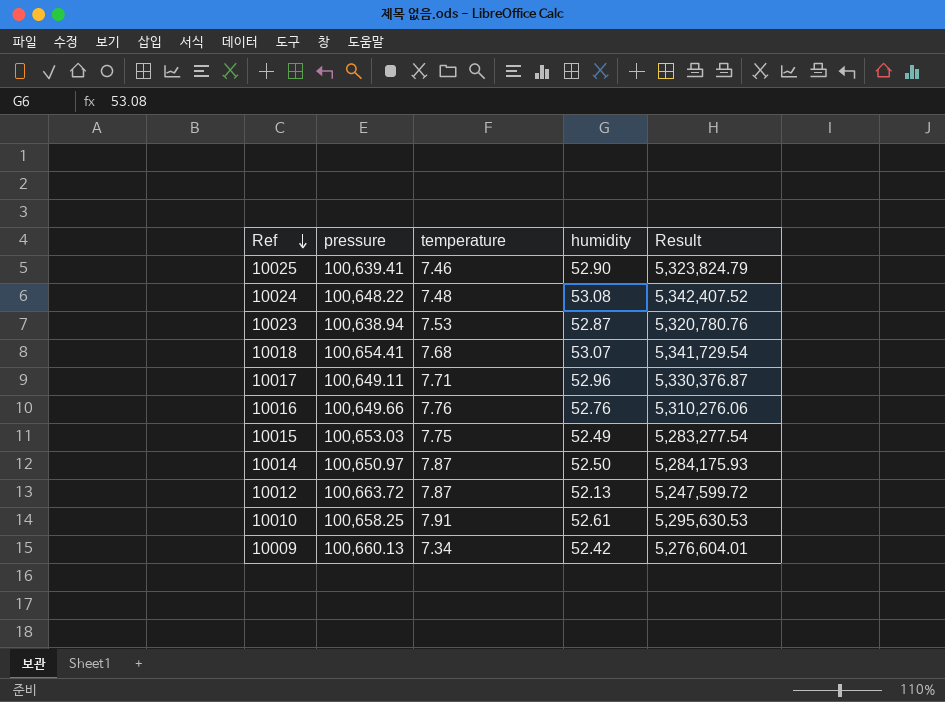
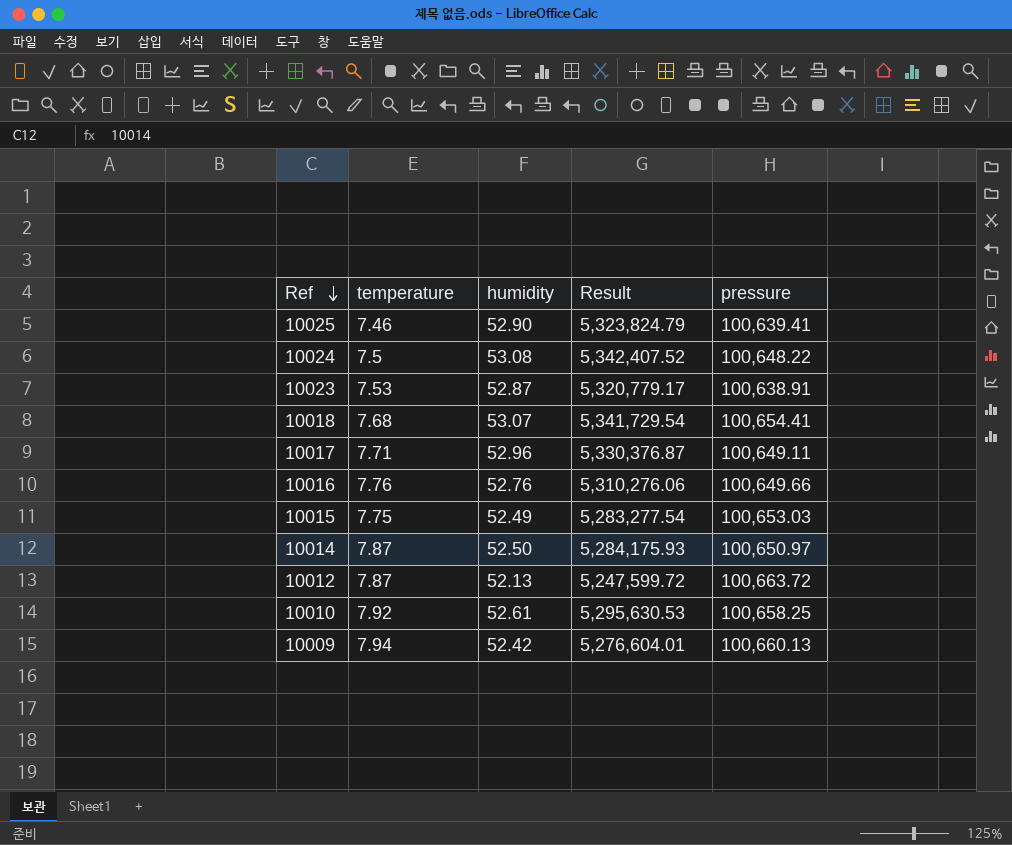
column pressure | position: 2 -> 5
10024 | temperature: 7.48 -> 7.5
10023 | Result: 5,320,780.76 -> 5,320,779.17
10023 | pressure: 100,638.94 -> 100,638.91
10010 | temperature: 7.91 -> 7.92
10009 | temperature: 7.34 -> 7.94

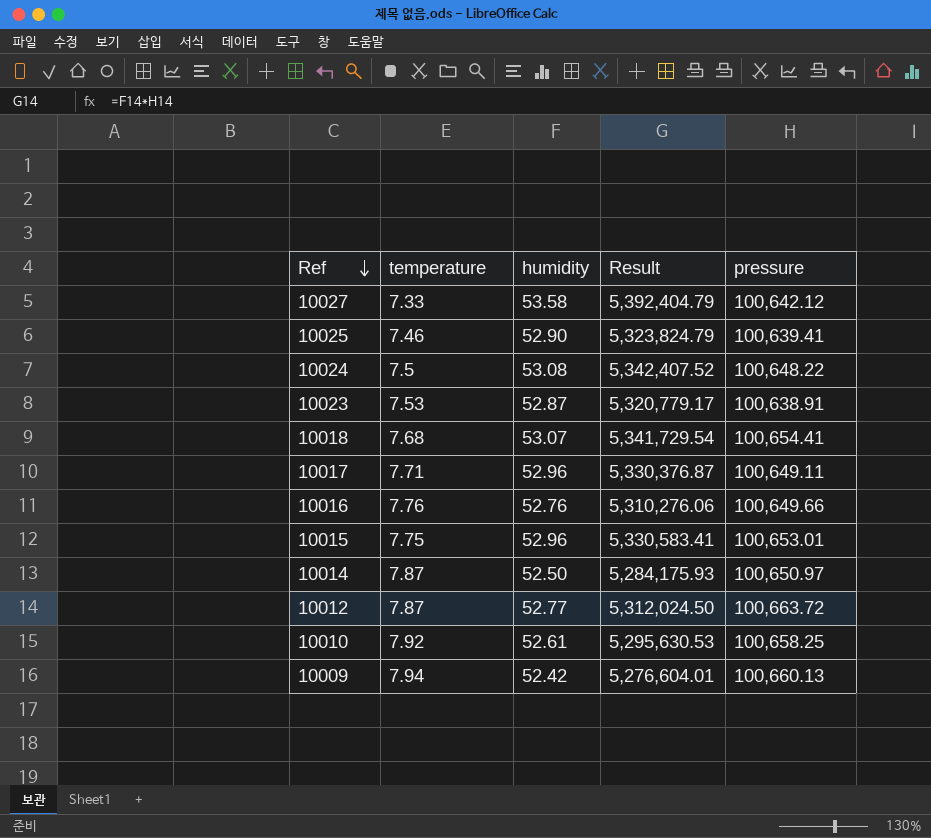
row 10027: none -> 7.33 | 53.58 | 5,392,404.79 | 100,642.12
10015 | humidity: 52.49 -> 52.96
10015 | Result: 5,283,277.54 -> 5,330,583.41
10015 | pressure: 100,653.03 -> 100,653.01
10012 | humidity: 52.13 -> 52.77
10012 | Result: 5,247,599.72 -> 5,312,024.50

